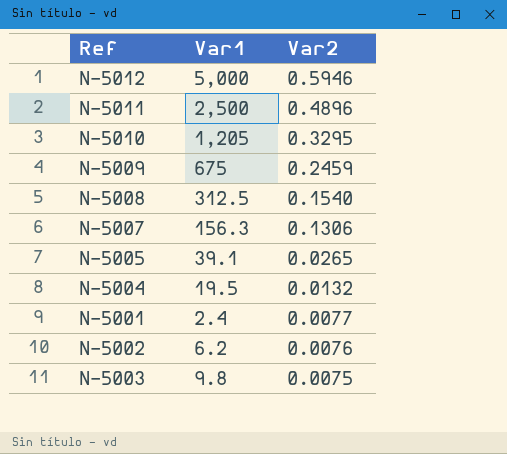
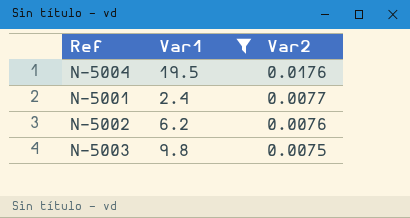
filter: none -> Var1 <= 19.5
N-5004 | Var2: 0.0132 -> 0.0176

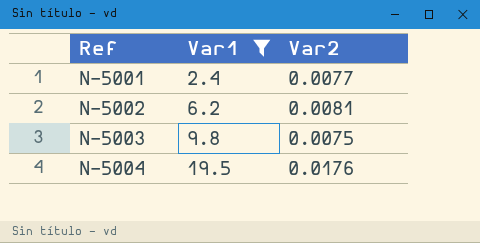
row order: Var2 descending -> Ref ascending
N-5002 | Var2: 0.0076 -> 0.0081

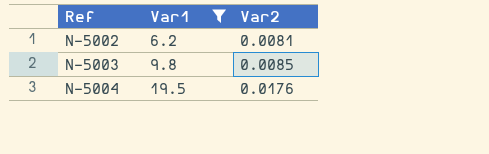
row N-5001: 2.4 | 0.0077 -> none
N-5003 | Var2: 0.0075 -> 0.0085

